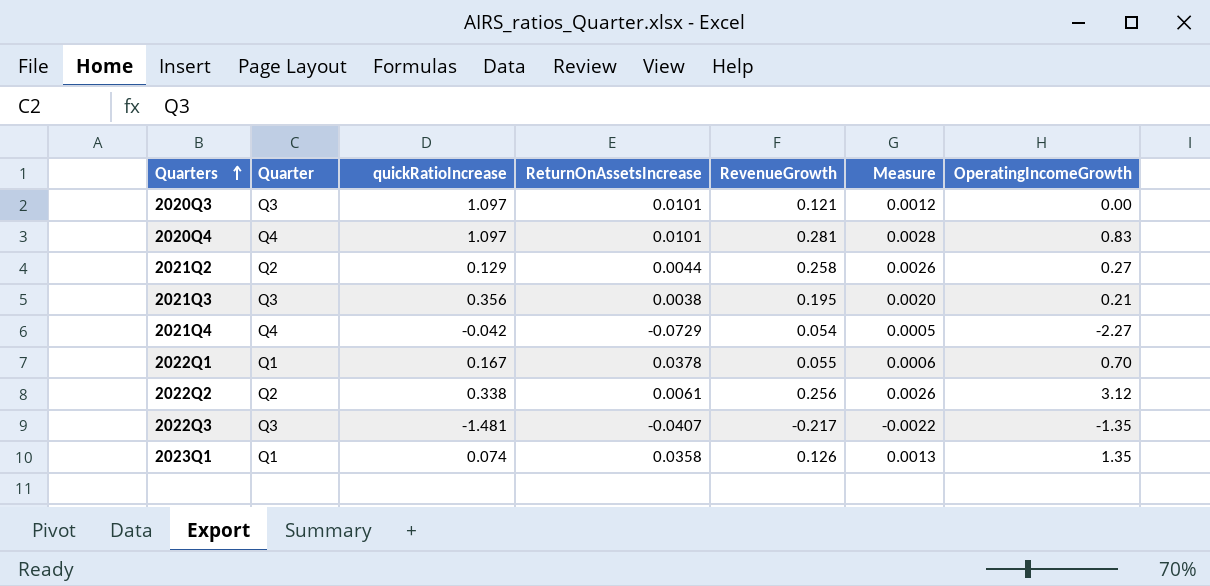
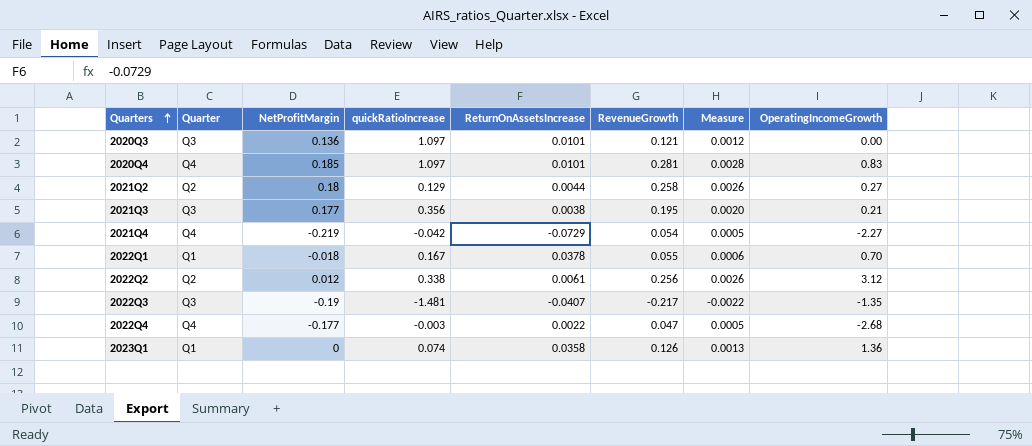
column NetProfitMargin | position: none -> 3
row 2022Q4: none -> Q4 | -0.177 | -0.003 | 0.0022 | 0.047 | 0.0005 | -2.68
2023Q1 | OperatingIncomeGrowth: 1.35 -> 1.36

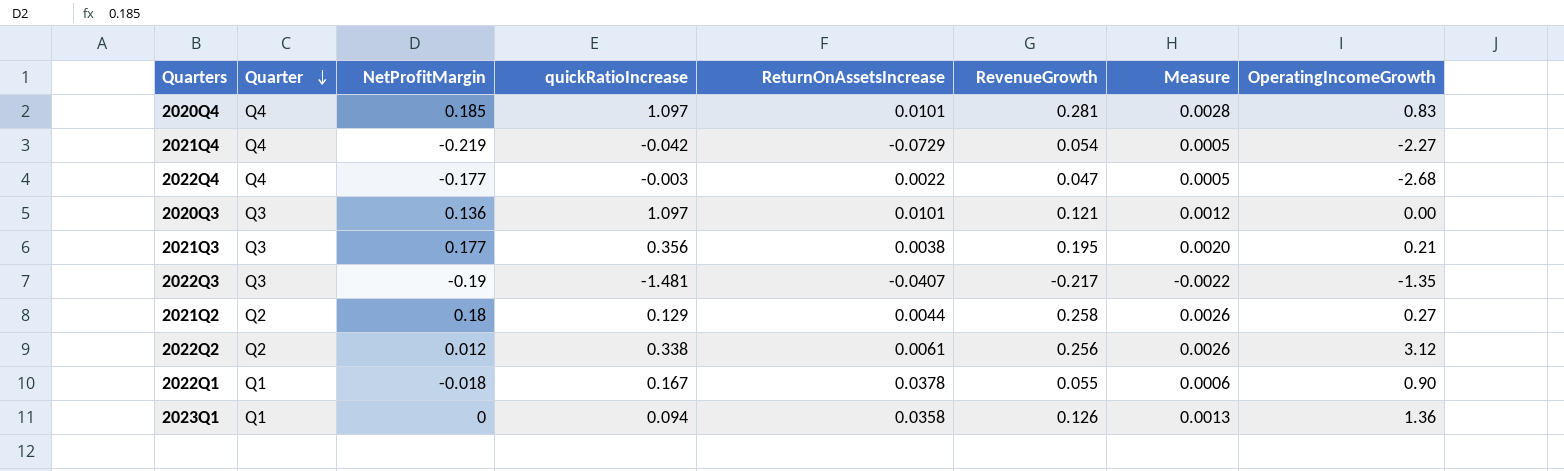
row order: Quarters ascending -> Quarter descending
2022Q1 | OperatingIncomeGrowth: 0.70 -> 0.90
2023Q1 | quickRatioIncrease: 0.074 -> 0.094

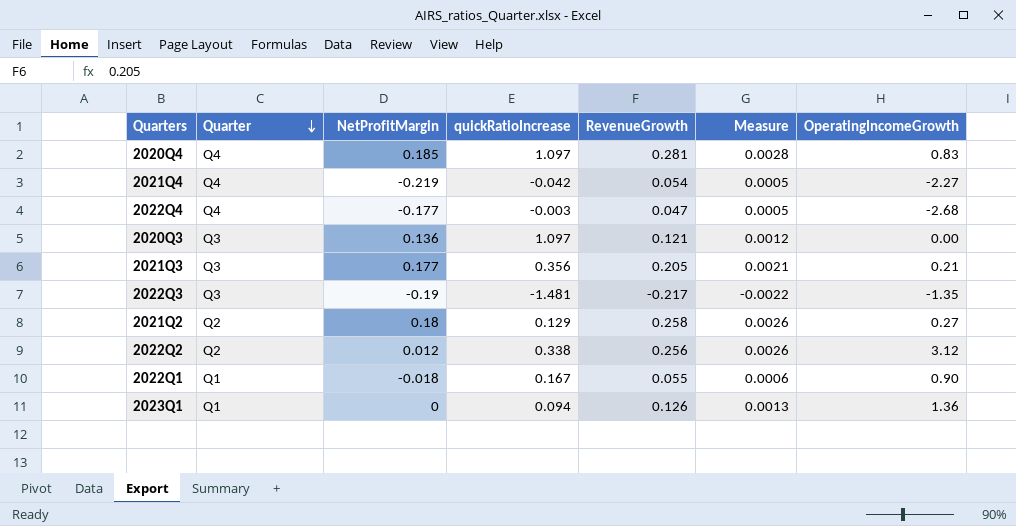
column ReturnOnAssetsIncrease | position: 5 -> none
2021Q3 | RevenueGrowth: 0.195 -> 0.205
2021Q3 | Measure: 0.0020 -> 0.0021

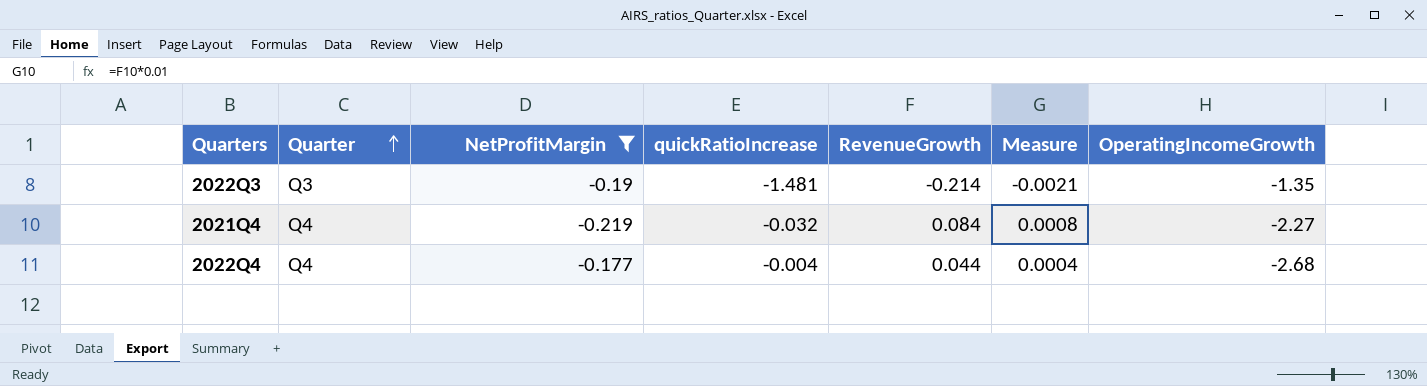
filter: none -> NetProfitMargin <= -0.177
row order: Quarter descending -> Quarter ascending
2022Q3 | RevenueGrowth: -0.217 -> -0.214
2022Q3 | Measure: -0.0022 -> -0.0021
2021Q4 | quickRatioIncrease: -0.042 -> -0.032
2021Q4 | RevenueGrowth: 0.054 -> 0.084
2021Q4 | Measure: 0.0005 -> 0.0008
2022Q4 | quickRatioIncrease: -0.003 -> -0.004
2022Q4 | RevenueGrowth: 0.047 -> 0.044
2022Q4 | Measure: 0.0005 -> 0.0004

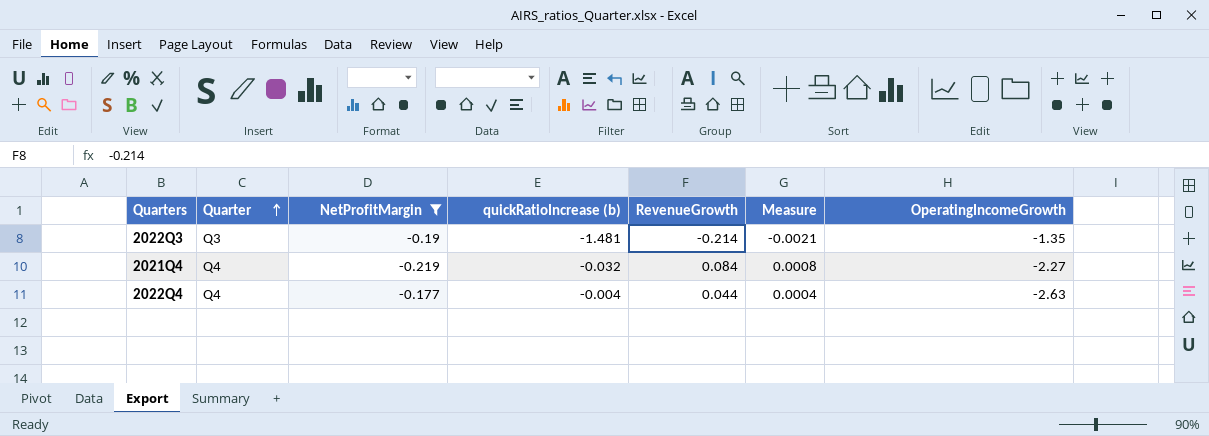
column name: quickRatioIncrease -> quickRatioIncrease (b)
2022Q4 | OperatingIncomeGrowth: -2.68 -> -2.63

